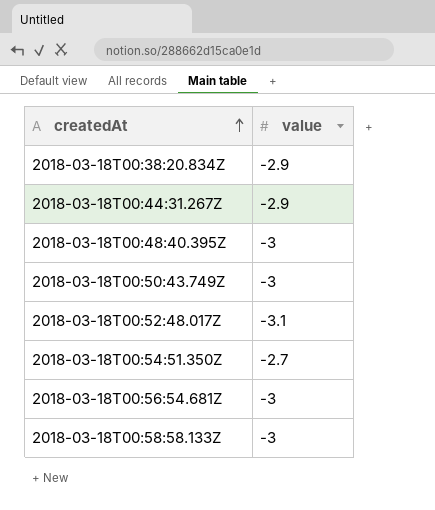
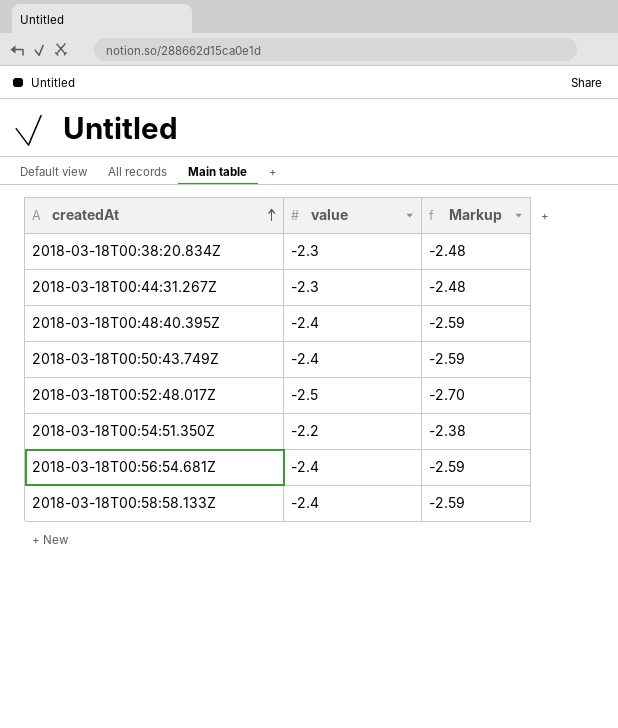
column Markup | formula: none -> [value] * 1.08
2018-03-18T00:38:20.834Z | value: -2.9 -> -2.3
2018-03-18T00:44:31.267Z | value: -2.9 -> -2.3
2018-03-18T00:48:40.395Z | value: -3 -> -2.4
2018-03-18T00:50:43.749Z | value: -3 -> -2.4
2018-03-18T00:52:48.017Z | value: -3.1 -> -2.5
2018-03-18T00:54:51.350Z | value: -2.7 -> -2.2
2018-03-18T00:56:54.681Z | value: -3 -> -2.4
2018-03-18T00:58:58.133Z | value: -3 -> -2.4

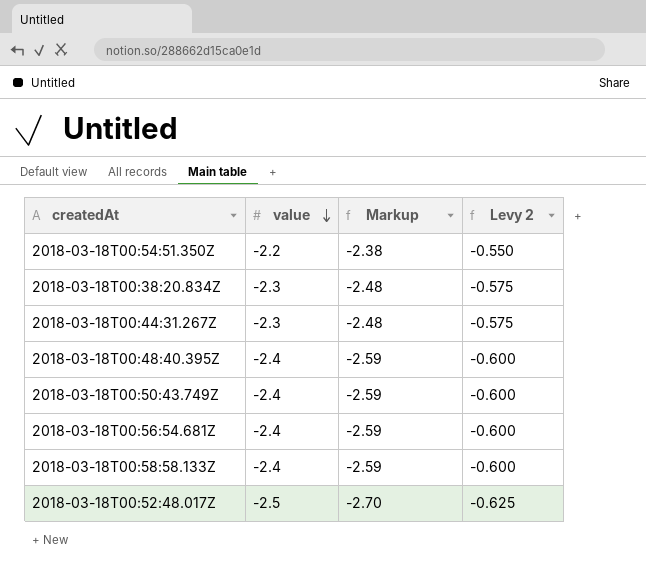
row order: createdAt ascending -> value descending
column Levy 2 | formula: none -> [value] * 0.25

